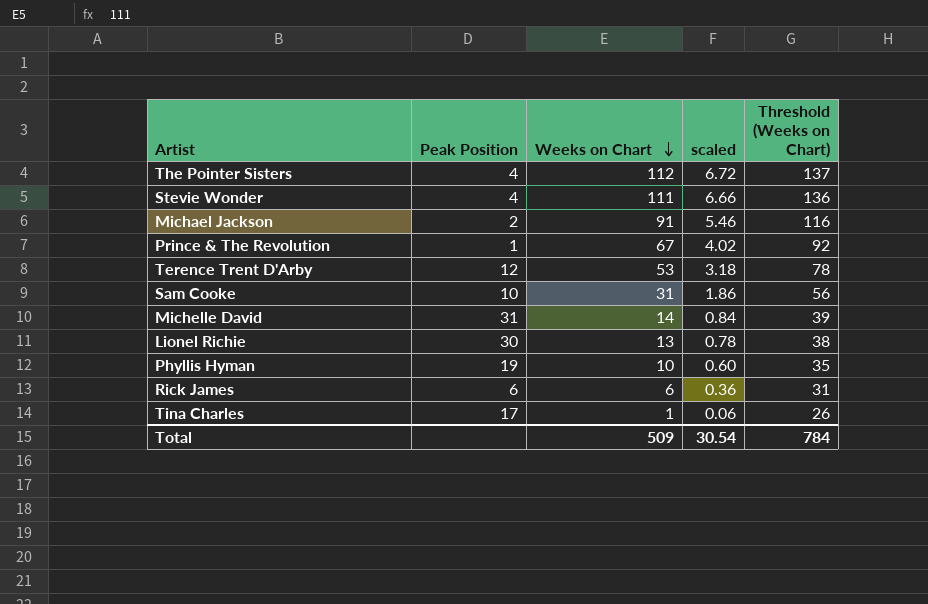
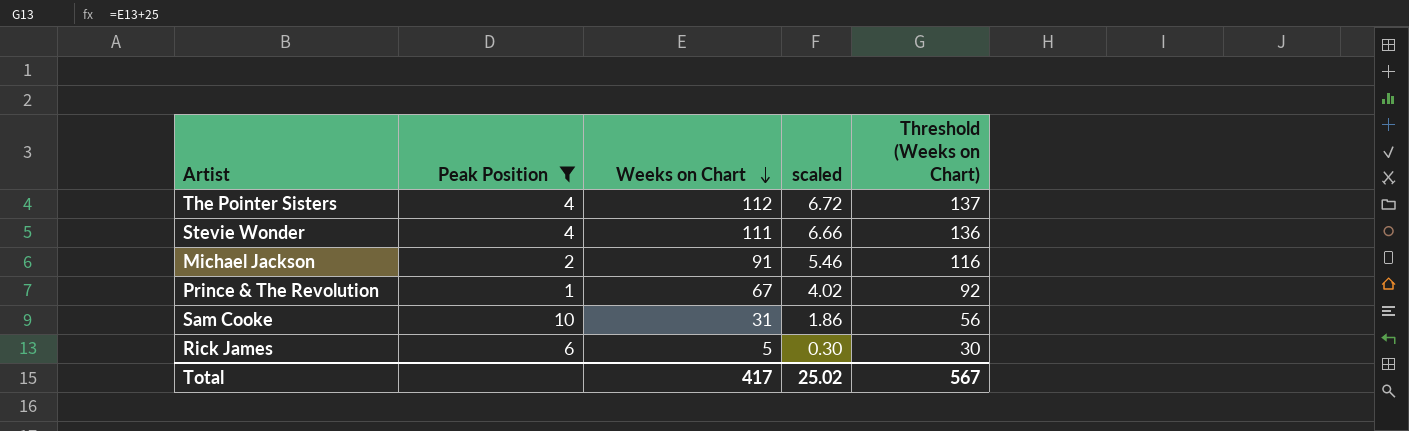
filter: none -> Peak Position <= 10
Rick James | Weeks on Chart: 6 -> 5
Rick James | scaled: 0.36 -> 0.30
Rick James | Threshold (Weeks on Chart): 31 -> 30
Total | Weeks on Chart: 509 -> 417
Total | scaled: 30.54 -> 25.02
Total | Threshold (Weeks on Chart): 784 -> 567

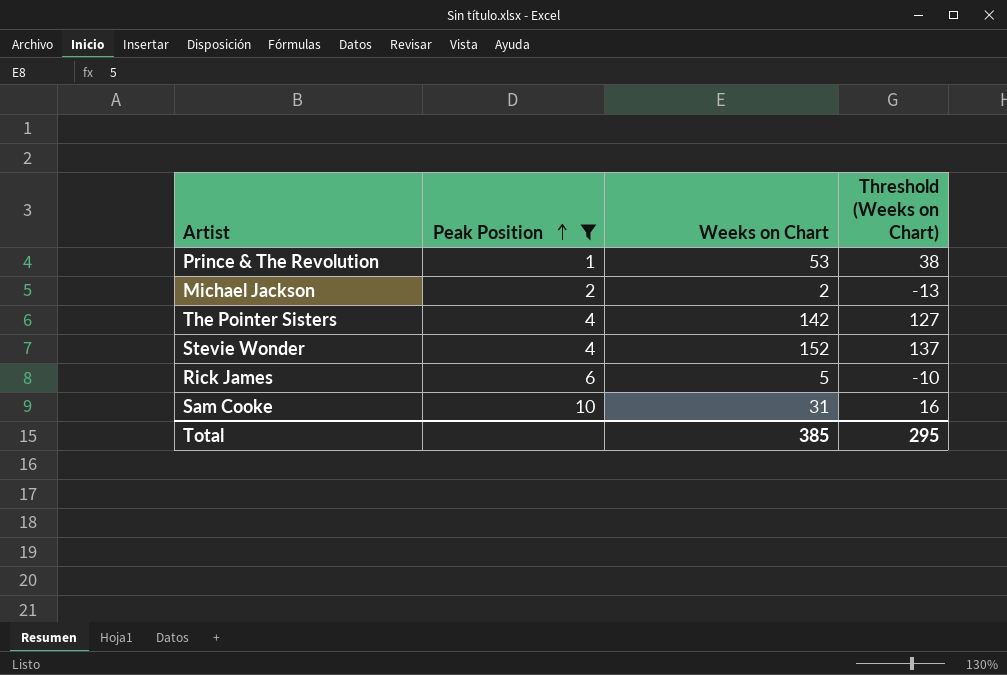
row order: Weeks on Chart descending -> Peak Position ascending
column scaled | formula: [Weeks on Chart] * 0.06 -> none
column Threshold (Weeks on Chart) | formula: [Weeks on Chart] + 25 -> [Weeks on Chart] - 15
Prince & The Revolution | Weeks on Chart: 67 -> 53
Michael Jackson | Weeks on Chart: 91 -> 2
The Pointer Sisters | Weeks on Chart: 112 -> 142
Stevie Wonder | Weeks on Chart: 111 -> 152
Total | Weeks on Chart: 417 -> 385
Total | Threshold (Weeks on Chart): 567 -> 295

